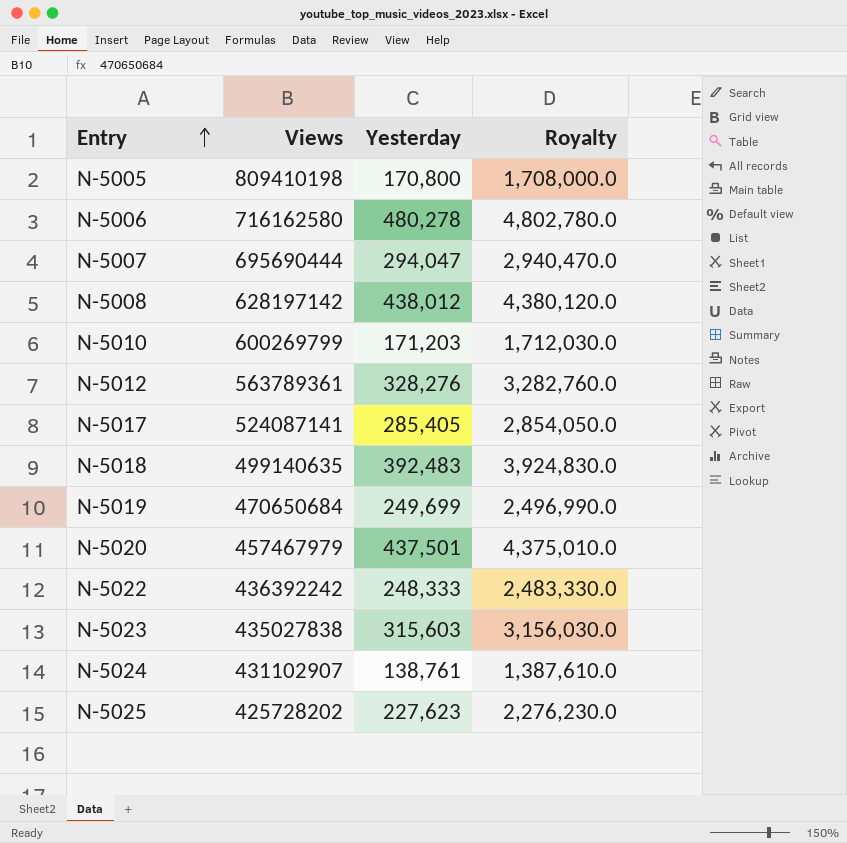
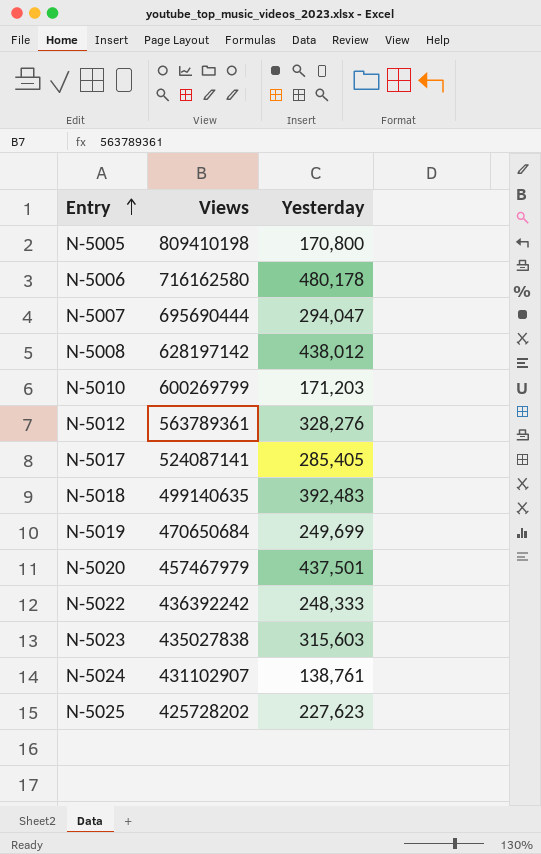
column Royalty | formula: [Yesterday] * 10 -> none
N-5006 | Yesterday: 480,278 -> 480,178

